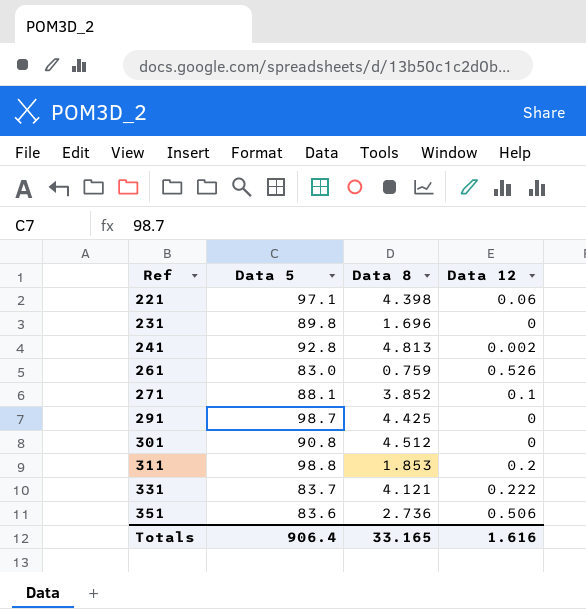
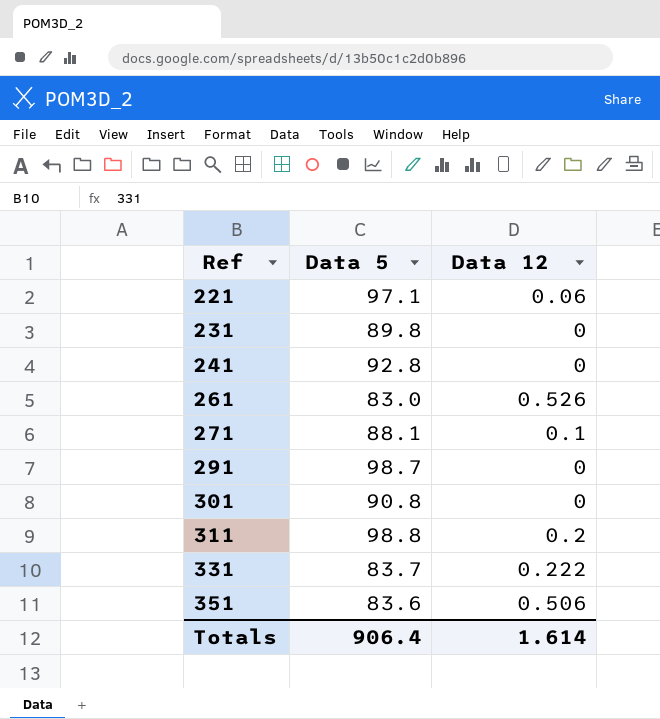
column Data 8 | position: 3 -> none
241 | Data 12: 0.002 -> 0
Totals | Data 12: 1.616 -> 1.614

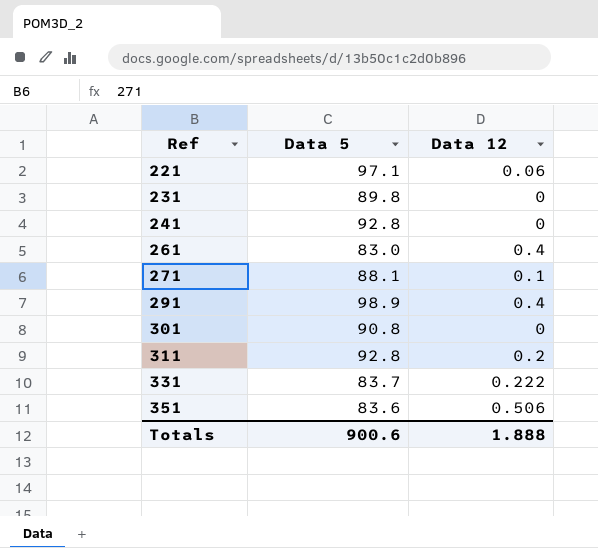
261 | Data 12: 0.526 -> 0.4
291 | Data 5: 98.7 -> 98.9
291 | Data 12: 0 -> 0.4
311 | Data 5: 98.8 -> 92.8
Totals | Data 5: 906.4 -> 900.6
Totals | Data 12: 1.614 -> 1.888

